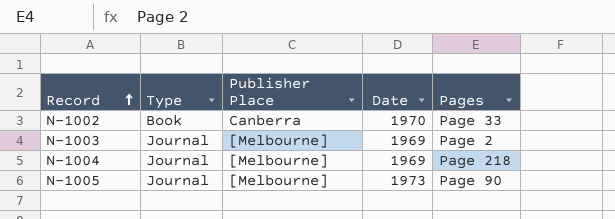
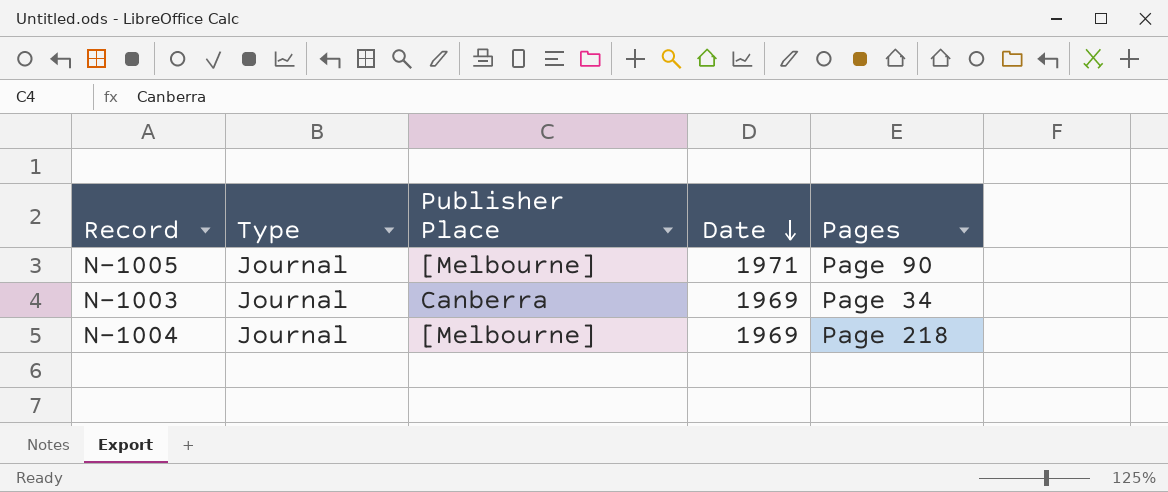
row order: Record ascending -> Date descending
row N-1002: Book | Canberra | 1970 | Page 33 -> none
N-1005 | Date: 1973 -> 1971
N-1003 | Publisher Place: [Melbourne] -> Canberra
N-1003 | Pages: Page 2 -> Page 34

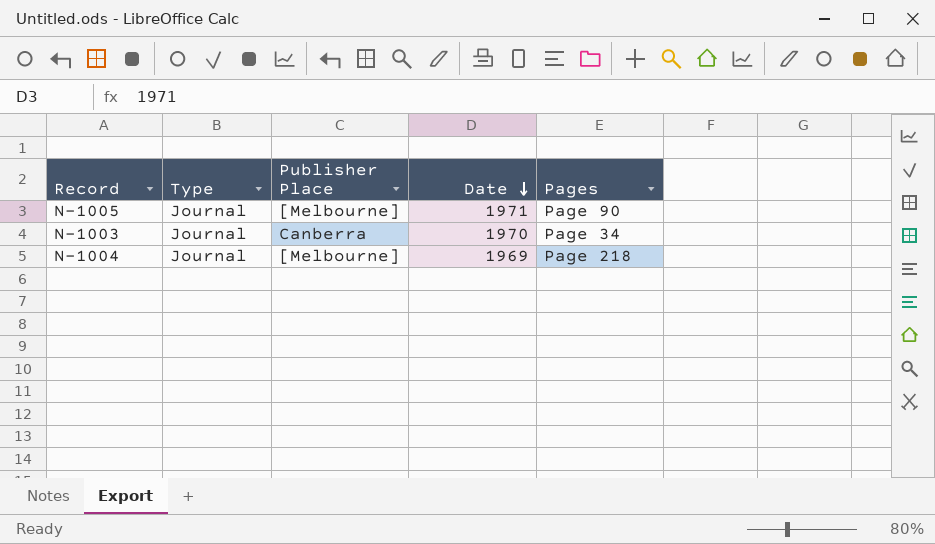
N-1003 | Date: 1969 -> 1970

